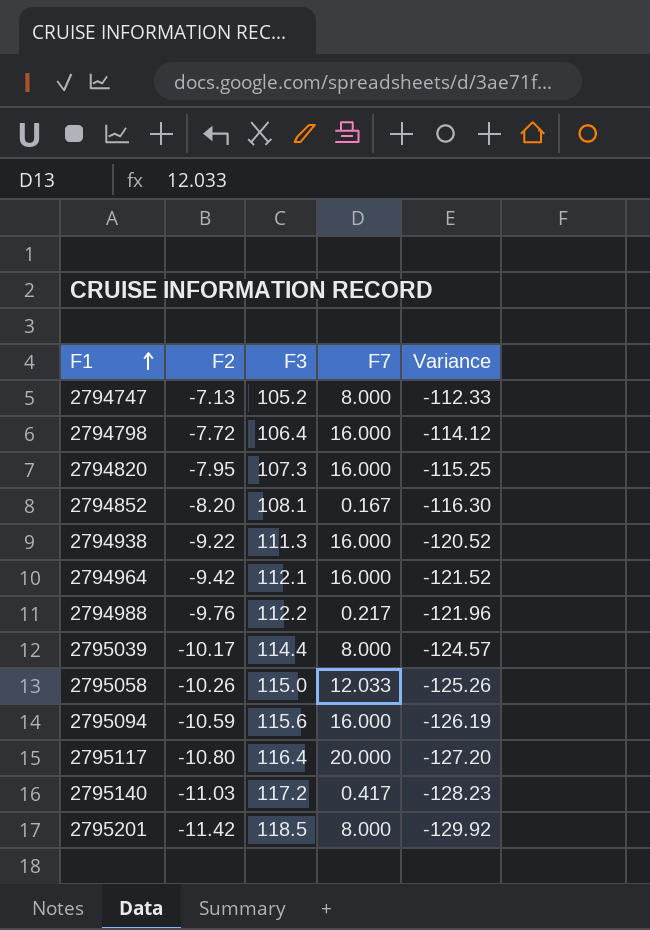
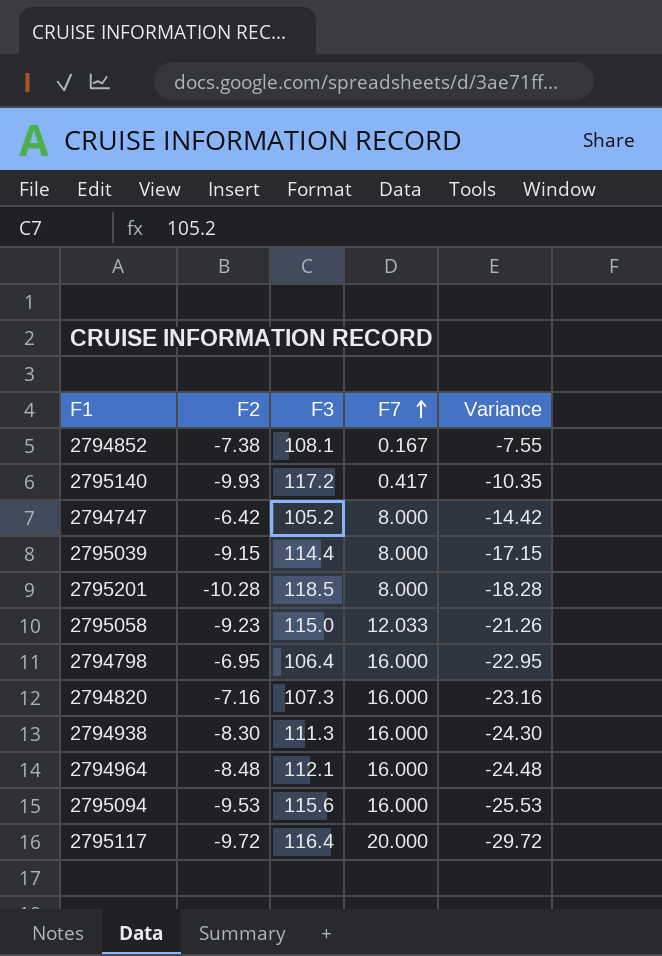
row order: F1 ascending -> F7 ascending
column Variance | formula: [F2] - [F3] -> [F2] - [F7]
row 2794988: -9.76 | 112.2 | 0.217 | -121.96 -> none
2794852 | F2: -8.20 -> -7.38
2795140 | F2: -11.03 -> -9.93
2794747 | F2: -7.13 -> -6.42
2795039 | F2: -10.17 -> -9.15
2795201 | F2: -11.42 -> -10.28
2795058 | F2: -10.26 -> -9.23
2794798 | F2: -7.72 -> -6.95
2794820 | F2: -7.95 -> -7.16
2794938 | F2: -9.22 -> -8.30
2794964 | F2: -9.42 -> -8.48
2795094 | F2: -10.59 -> -9.53
2795117 | F2: -10.80 -> -9.72

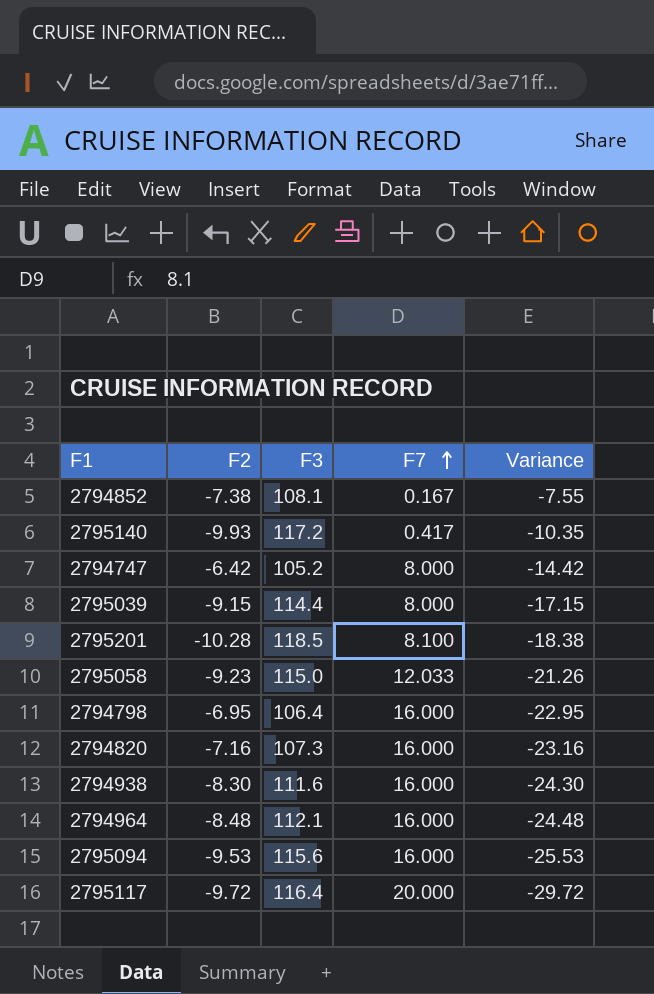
2795201 | F7: 8.000 -> 8.100
2795201 | Variance: -18.28 -> -18.38
2794938 | F3: 111.3 -> 111.6

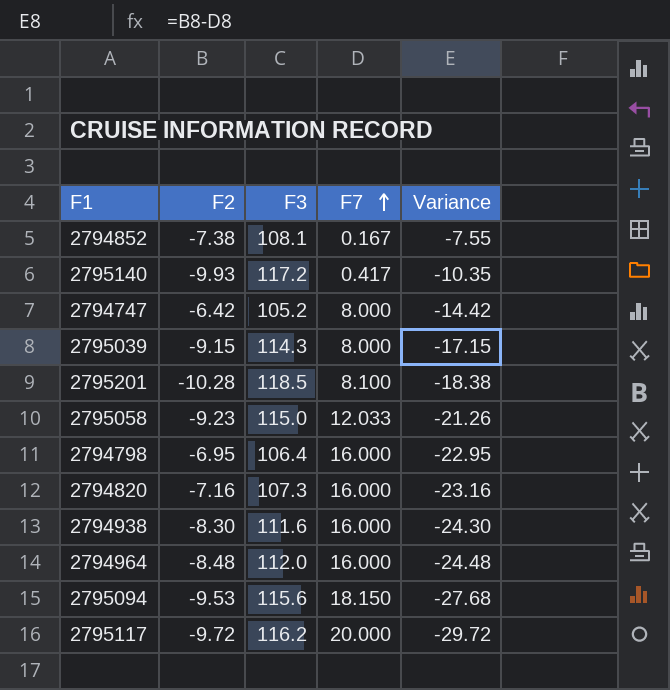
2795039 | F3: 114.4 -> 114.3
2794964 | F3: 112.1 -> 112.0
2795094 | F7: 16.000 -> 18.150
2795094 | Variance: -25.53 -> -27.68
2795117 | F3: 116.4 -> 116.2

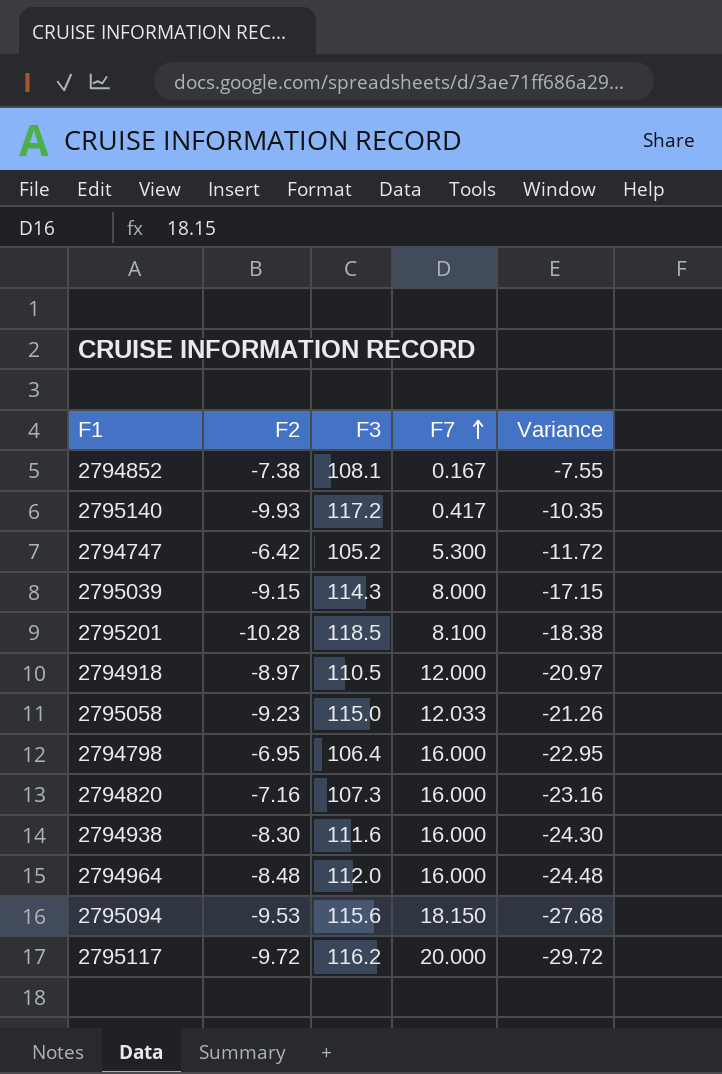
2794747 | F7: 8.000 -> 5.300
2794747 | Variance: -14.42 -> -11.72
row 2794918: none -> -8.97 | 110.5 | 12.000 | -20.97

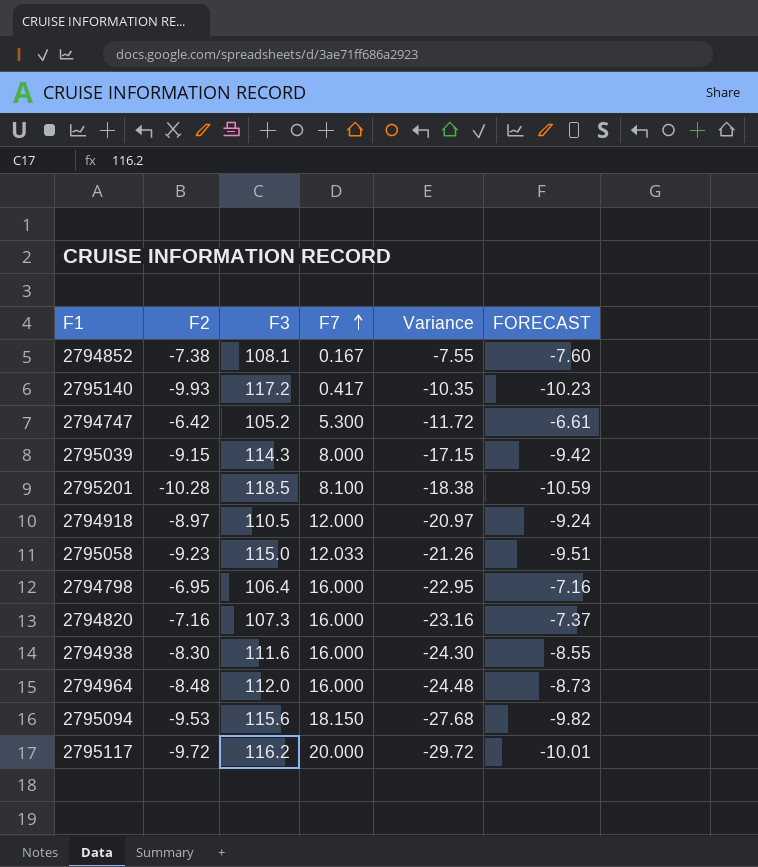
column FORECAST | formula: none -> [F2] * 1.03

